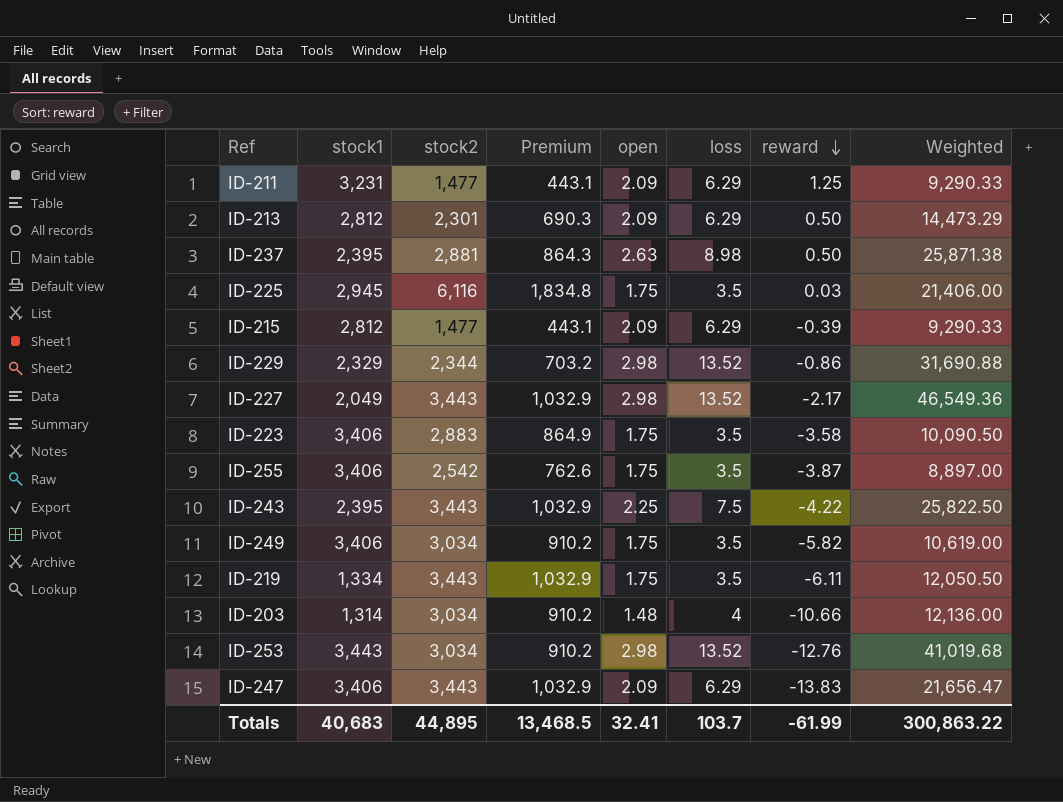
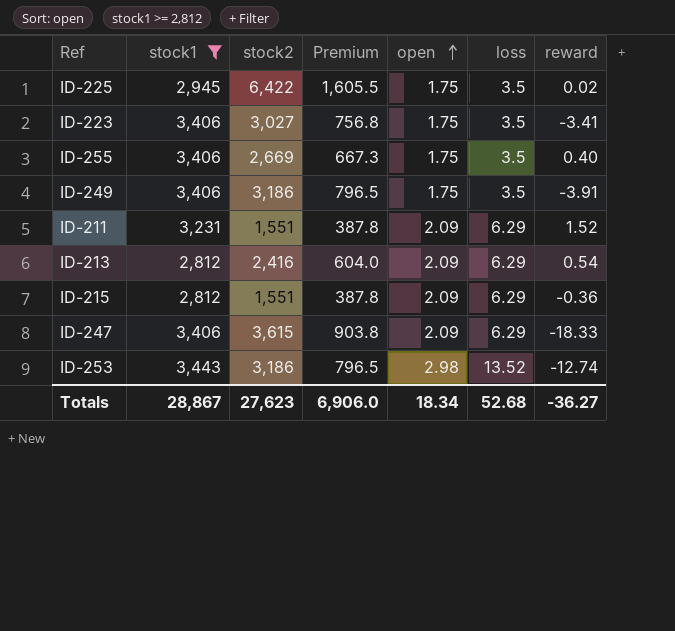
filter: none -> stock1 >= 2,812
row order: reward descending -> open ascending
column Weighted | formula: [stock2] * [loss] -> none
column Premium | formula: [stock2] * 0.3 -> [stock2] * 0.25
ID-225 | stock2: 6,116 -> 6,422
ID-225 | reward: 0.03 -> 0.02
ID-223 | stock2: 2,883 -> 3,027
ID-223 | reward: -3.58 -> -3.41
ID-255 | stock2: 2,542 -> 2,669
ID-255 | reward: -3.87 -> 0.40
ID-249 | stock2: 3,034 -> 3,186
ID-249 | reward: -5.82 -> -3.91
ID-211 | stock2: 1,477 -> 1,551
ID-211 | reward: 1.25 -> 1.52
ID-213 | stock2: 2,301 -> 2,416
ID-213 | reward: 0.50 -> 0.54
ID-215 | stock2: 1,477 -> 1,551
ID-215 | reward: -0.39 -> -0.36
ID-247 | stock2: 3,443 -> 3,615
ID-247 | reward: -13.83 -> -18.33
ID-253 | stock2: 3,034 -> 3,186
ID-253 | reward: -12.76 -> -12.74
Totals | stock1: 40,683 -> 28,867
Totals | stock2: 44,895 -> 27,623
Totals | Premium: 13,468.5 -> 6,906.0
Totals | open: 32.41 -> 18.34
Totals | loss: 103.7 -> 52.68
Totals | reward: -61.99 -> -36.27

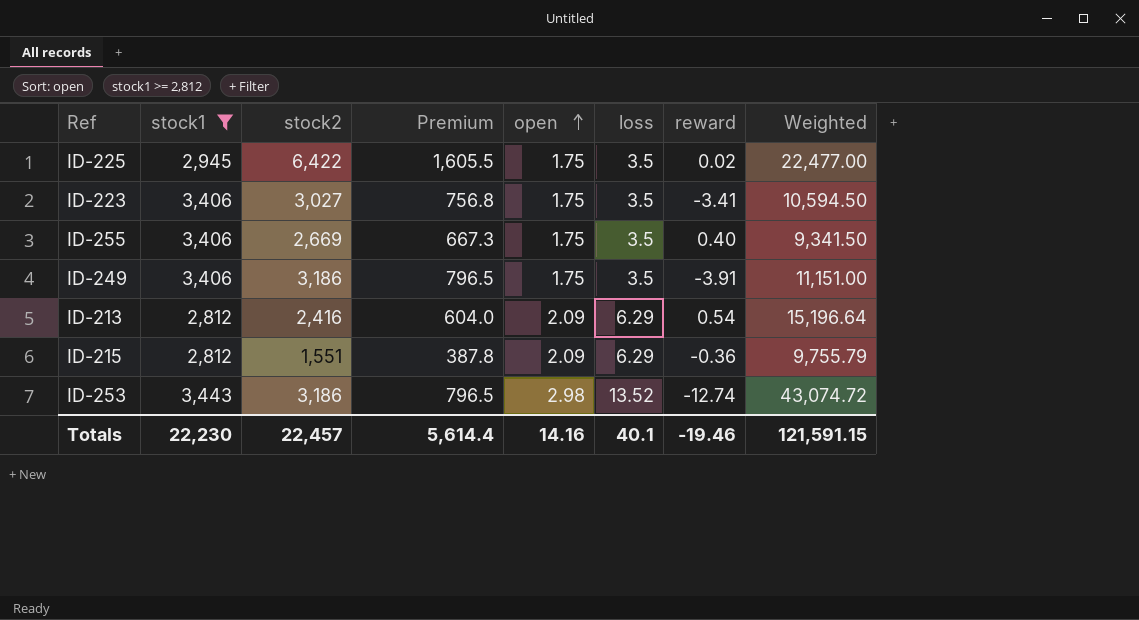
column Weighted | formula: none -> [stock2] * [loss]
row ID-211: 3,231 | 1,551 | 387.8 | 2.09 | 6.29 | 1.52 -> none
row ID-247: 3,406 | 3,615 | 903.8 | 2.09 | 6.29 | -18.33 -> none
Totals | stock1: 28,867 -> 22,230
Totals | stock2: 27,623 -> 22,457
Totals | Premium: 6,906.0 -> 5,614.4
Totals | open: 18.34 -> 14.16
Totals | loss: 52.68 -> 40.1
Totals | reward: -36.27 -> -19.46

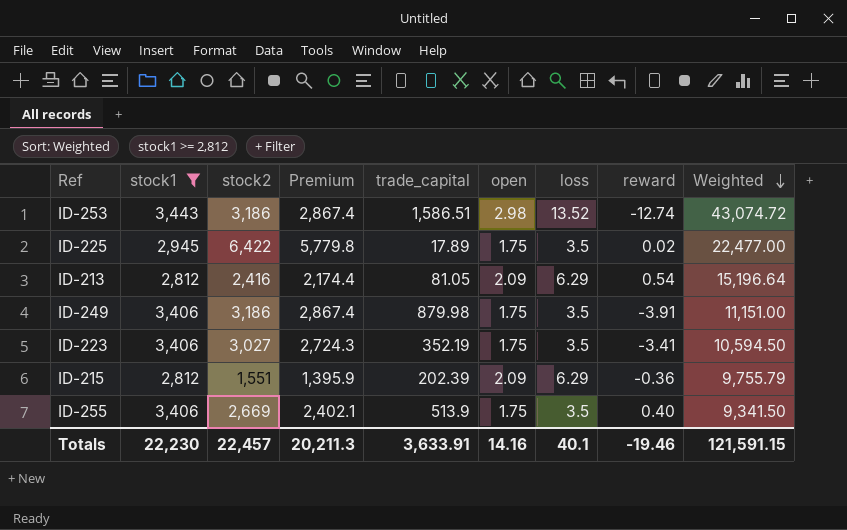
row order: open ascending -> Weighted descending
column Premium | formula: [stock2] * 0.25 -> [stock2] * 0.9
column trade_capital | position: none -> 5
Totals | Premium: 5,614.4 -> 20,211.3

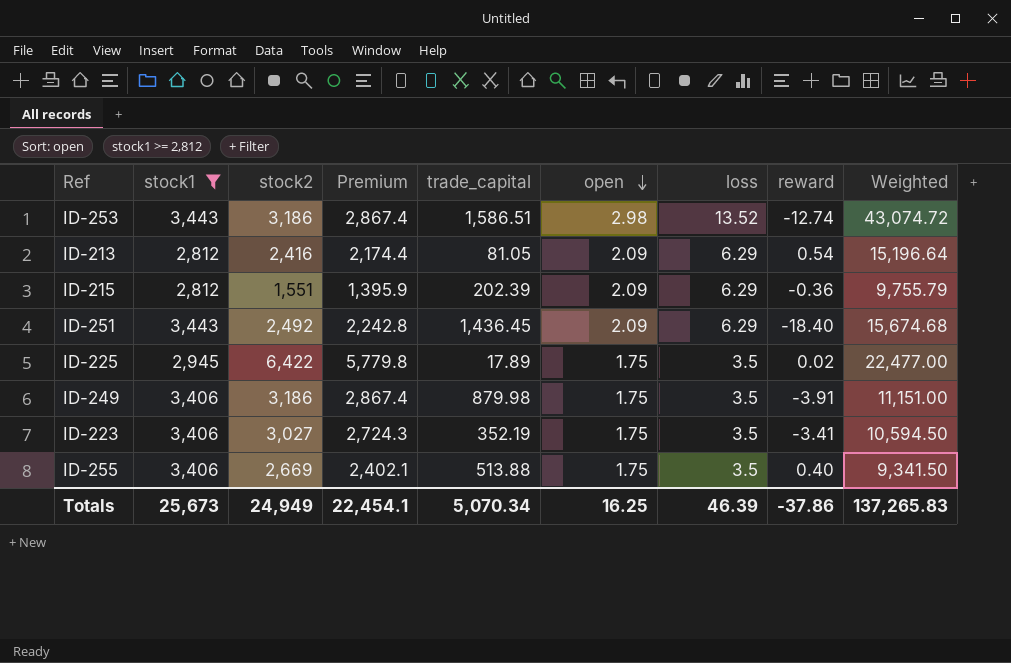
row order: Weighted descending -> open descending
row ID-251: none -> 3,443 | 2,492 | 2,242.8 | 1,436.45 | 2.09 | 6.29 | -18.40 | 15,674.68
ID-255 | trade_capital: 513.9 -> 513.88
Totals | stock1: 22,230 -> 25,673
Totals | stock2: 22,457 -> 24,949
Totals | Premium: 20,211.3 -> 22,454.1
Totals | trade_capital: 3,633.91 -> 5,070.34
Totals | open: 14.16 -> 16.25
Totals | loss: 40.1 -> 46.39
Totals | reward: -19.46 -> -37.86
Totals | Weighted: 121,591.15 -> 137,265.83

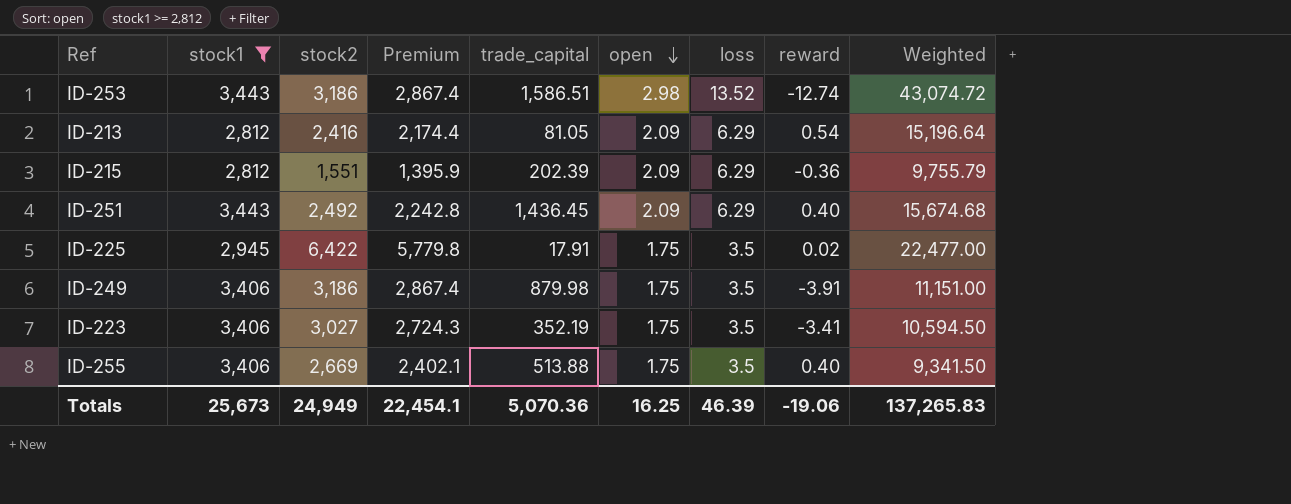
ID-251 | reward: -18.40 -> 0.40
ID-225 | trade_capital: 17.89 -> 17.91
Totals | trade_capital: 5,070.34 -> 5,070.36
Totals | reward: -37.86 -> -19.06

